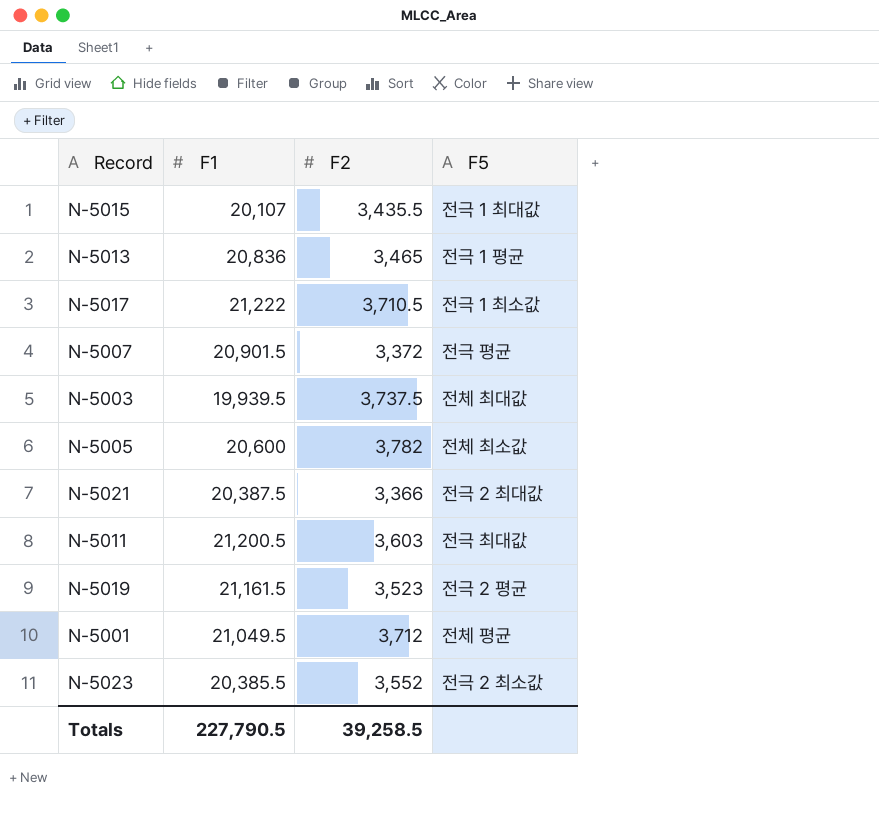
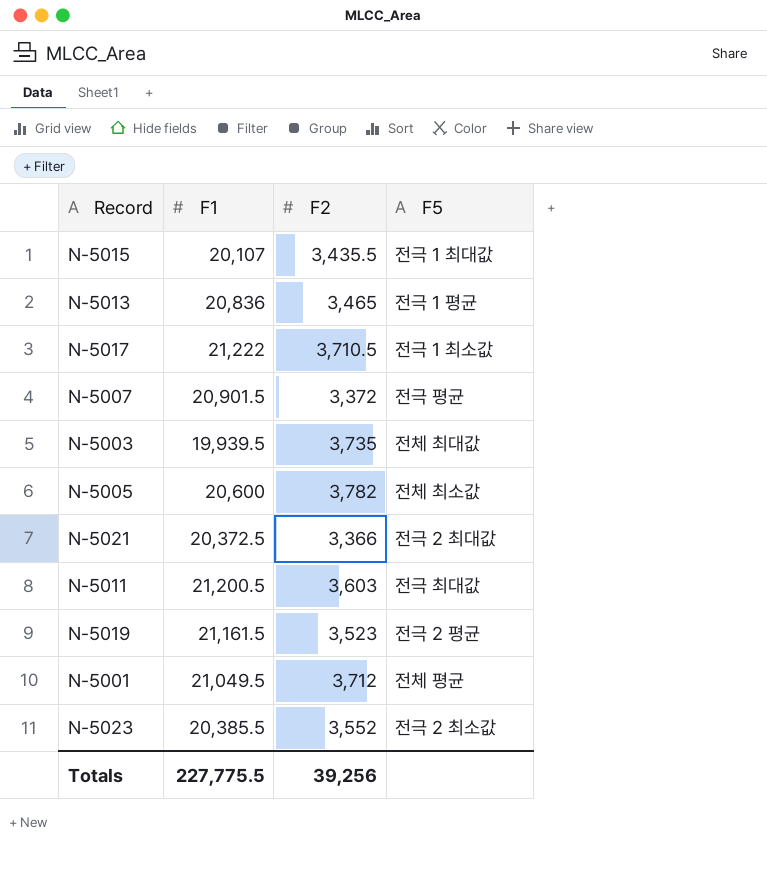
N-5003 | F2: 3,737.5 -> 3,735
N-5021 | F1: 20,387.5 -> 20,372.5
Totals | F1: 227,790.5 -> 227,775.5
Totals | F2: 39,258.5 -> 39,256

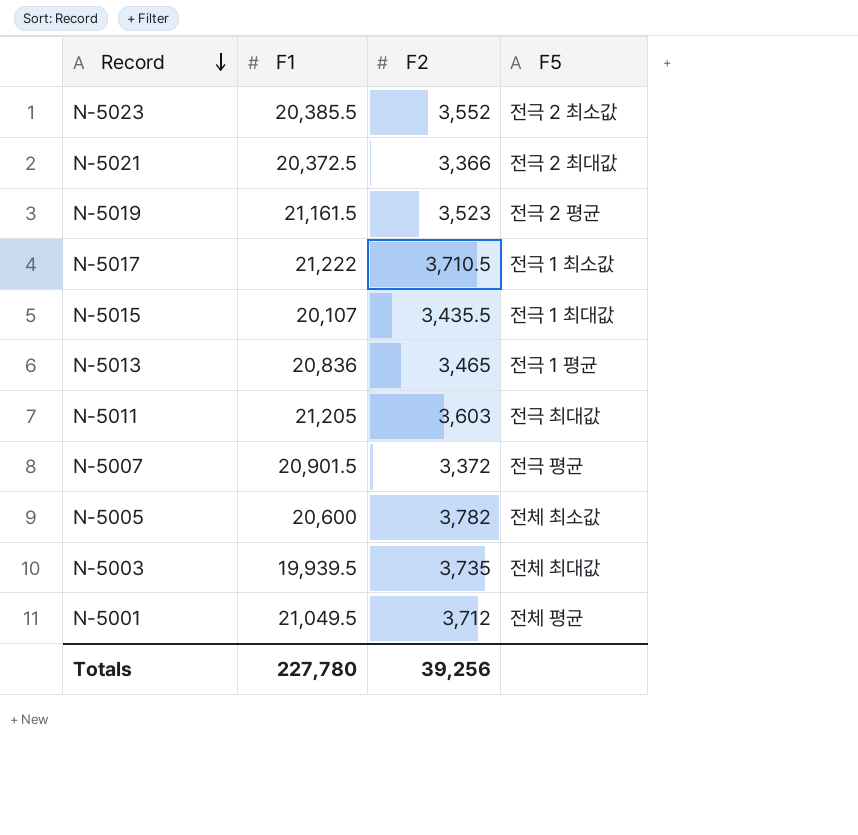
row order: none -> Record descending
N-5011 | F1: 21,200.5 -> 21,205
Totals | F1: 227,775.5 -> 227,780

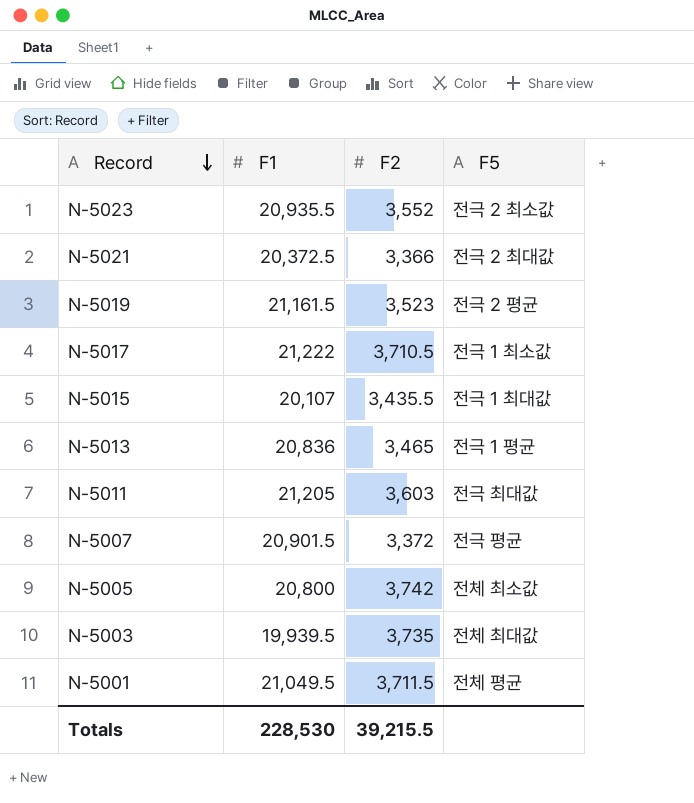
N-5023 | F1: 20,385.5 -> 20,935.5
N-5005 | F1: 20,600 -> 20,800
N-5005 | F2: 3,782 -> 3,742
N-5001 | F2: 3,712 -> 3,711.5
Totals | F1: 227,780 -> 228,530
Totals | F2: 39,256 -> 39,215.5

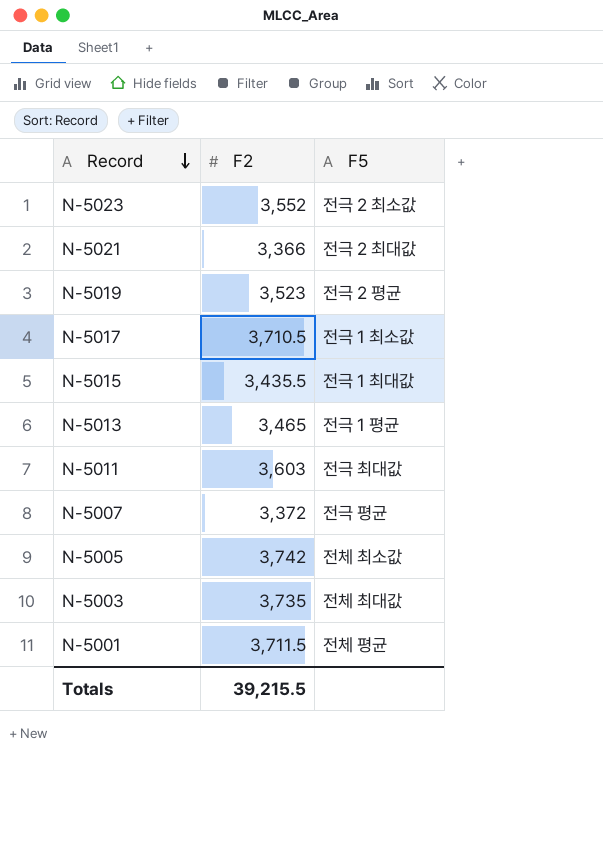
column F1 | position: 2 -> none

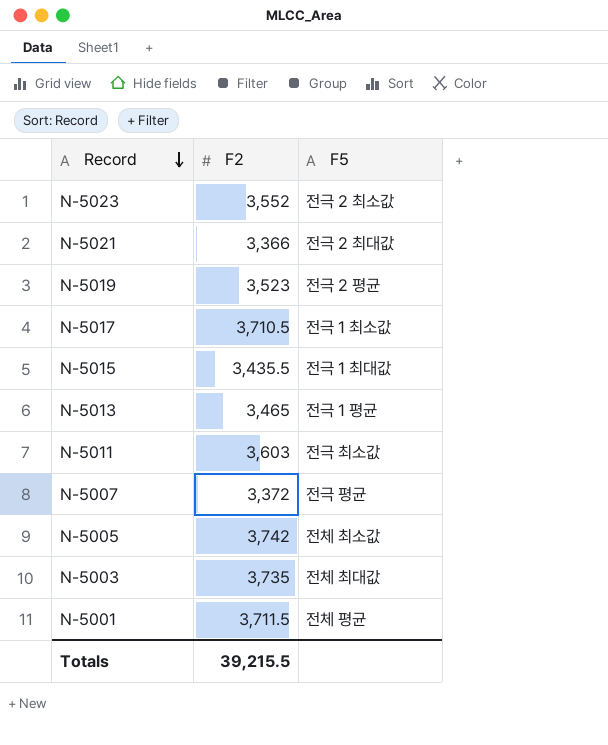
N-5011 | F5: 전극 최대값 -> 전극 최소값

